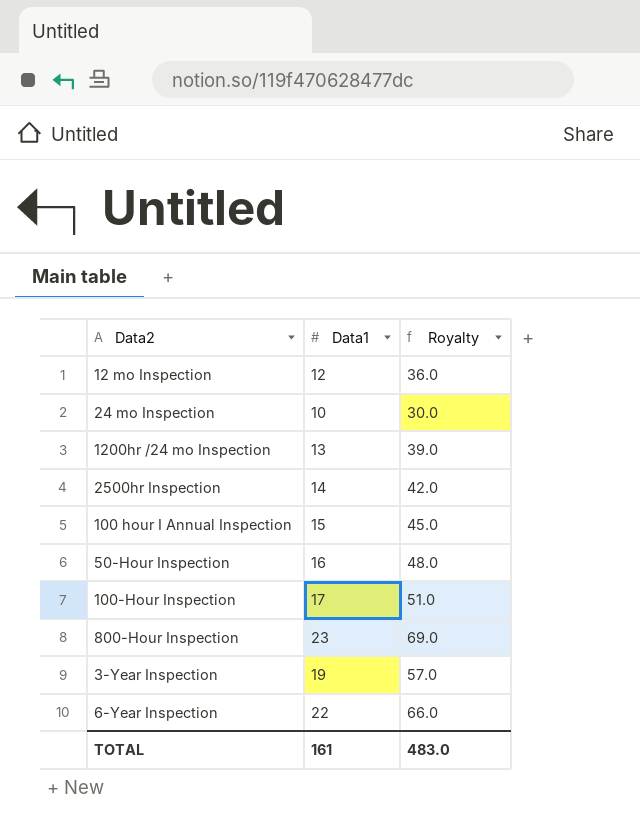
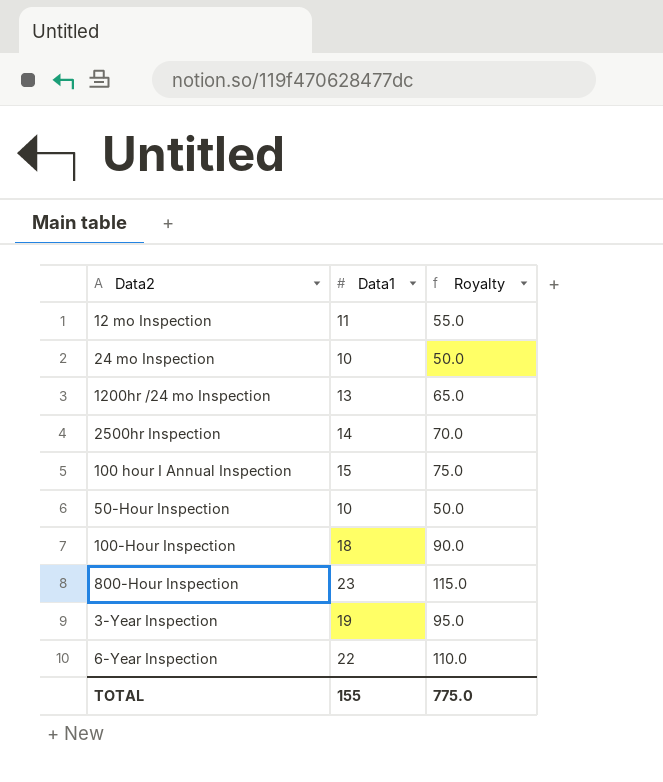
column Royalty | formula: [Data1] * 3 -> [Data1] * 5
12 mo Inspection | Data1: 12 -> 11
50-Hour Inspection | Data1: 16 -> 10
100-Hour Inspection | Data1: 17 -> 18
TOTAL | Data1: 161 -> 155
TOTAL | Royalty: 483.0 -> 775.0

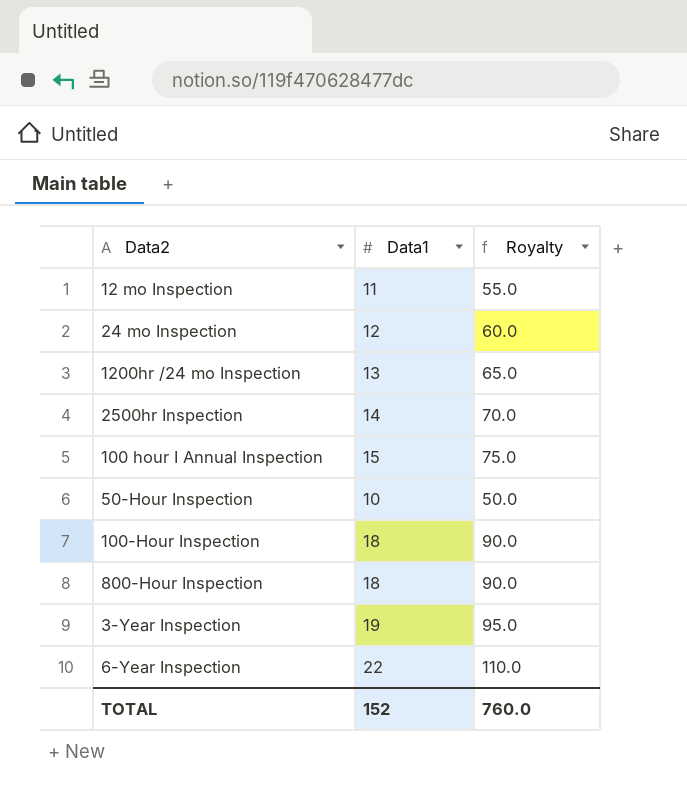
24 mo Inspection | Data1: 10 -> 12
24 mo Inspection | Royalty: 50.0 -> 60.0
800-Hour Inspection | Data1: 23 -> 18
800-Hour Inspection | Royalty: 115.0 -> 90.0
TOTAL | Data1: 155 -> 152
TOTAL | Royalty: 775.0 -> 760.0

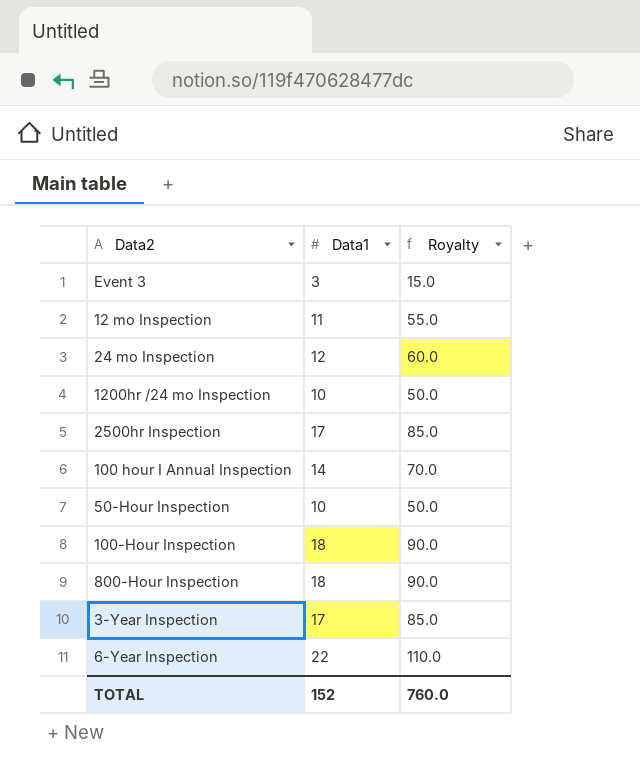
row Event 3: none -> 3 | 15.0
1200hr /24 mo Inspection | Data1: 13 -> 10
1200hr /24 mo Inspection | Royalty: 65.0 -> 50.0
2500hr Inspection | Data1: 14 -> 17
2500hr Inspection | Royalty: 70.0 -> 85.0
100 hour I Annual Inspection | Data1: 15 -> 14
100 hour I Annual Inspection | Royalty: 75.0 -> 70.0
3-Year Inspection | Data1: 19 -> 17
3-Year Inspection | Royalty: 95.0 -> 85.0

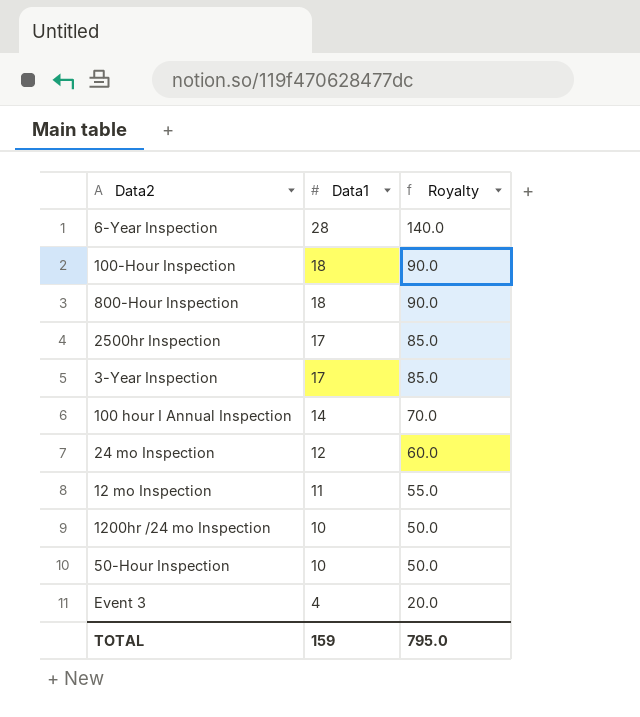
row order: none -> Data1 descending
6-Year Inspection | Data1: 22 -> 28
6-Year Inspection | Royalty: 110.0 -> 140.0
Event 3 | Data1: 3 -> 4
Event 3 | Royalty: 15.0 -> 20.0
TOTAL | Data1: 152 -> 159
TOTAL | Royalty: 760.0 -> 795.0

